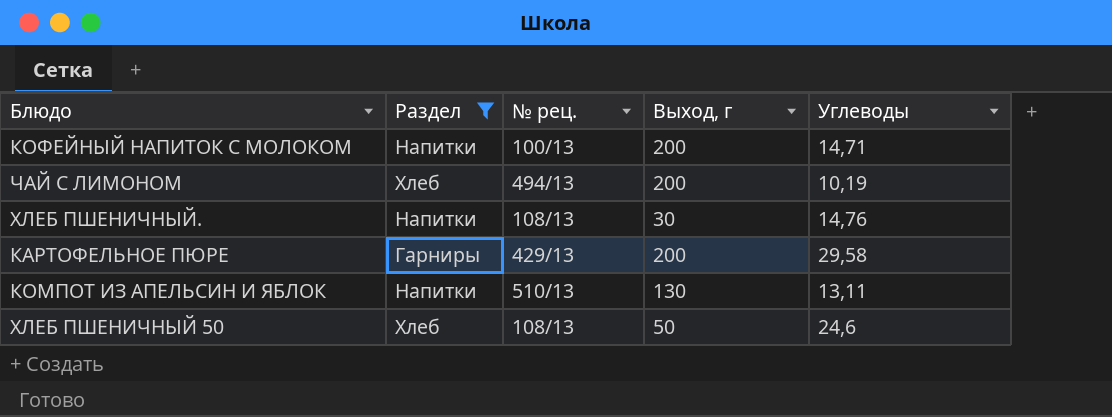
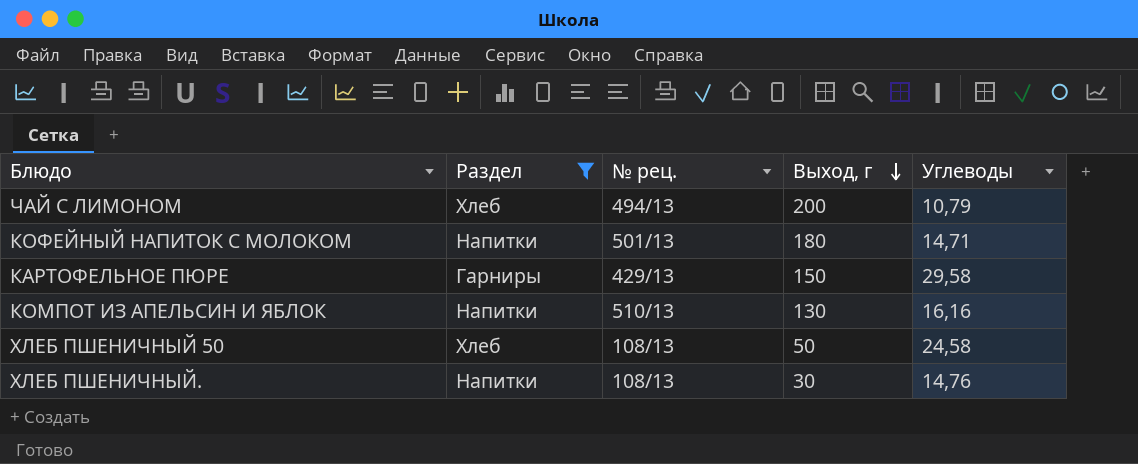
row order: none -> Выход, г descending
ЧАЙ С ЛИМОНОМ | Углеводы: 10,19 -> 10,79
КОФЕЙНЫЙ НАПИТОК С МОЛОКОМ | № рец.: 100/13 -> 501/13
КОФЕЙНЫЙ НАПИТОК С МОЛОКОМ | Выход, г: 200 -> 180
КАРТОФЕЛЬНОЕ ПЮРЕ | Выход, г: 200 -> 150
КОМПОТ ИЗ АПЕЛЬСИН И ЯБЛОК | Углеводы: 13,11 -> 16,16
ХЛЕБ ПШЕНИЧНЫЙ 50 | Углеводы: 24,6 -> 24,58

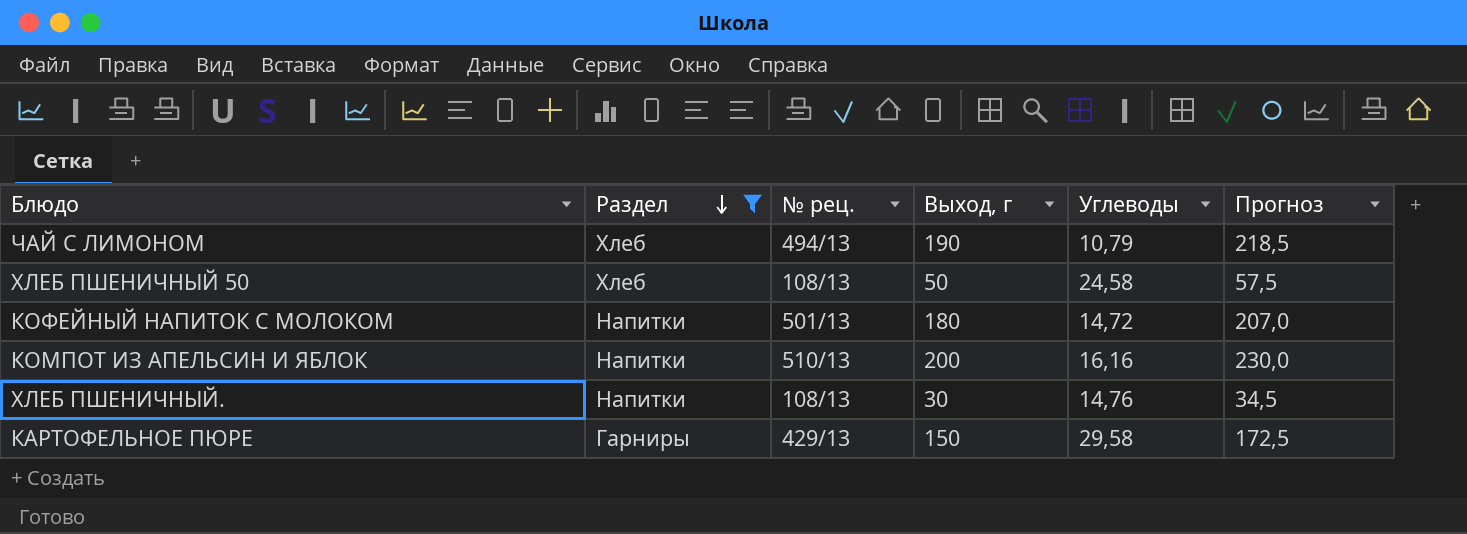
row order: Выход, г descending -> Раздел descending
column Прогноз | formula: none -> [Выход, г] * 1,15
ЧАЙ С ЛИМОНОМ | Выход, г: 200 -> 190
КОФЕЙНЫЙ НАПИТОК С МОЛОКОМ | Углеводы: 14,71 -> 14,72
КОМПОТ ИЗ АПЕЛЬСИН И ЯБЛОК | Выход, г: 130 -> 200

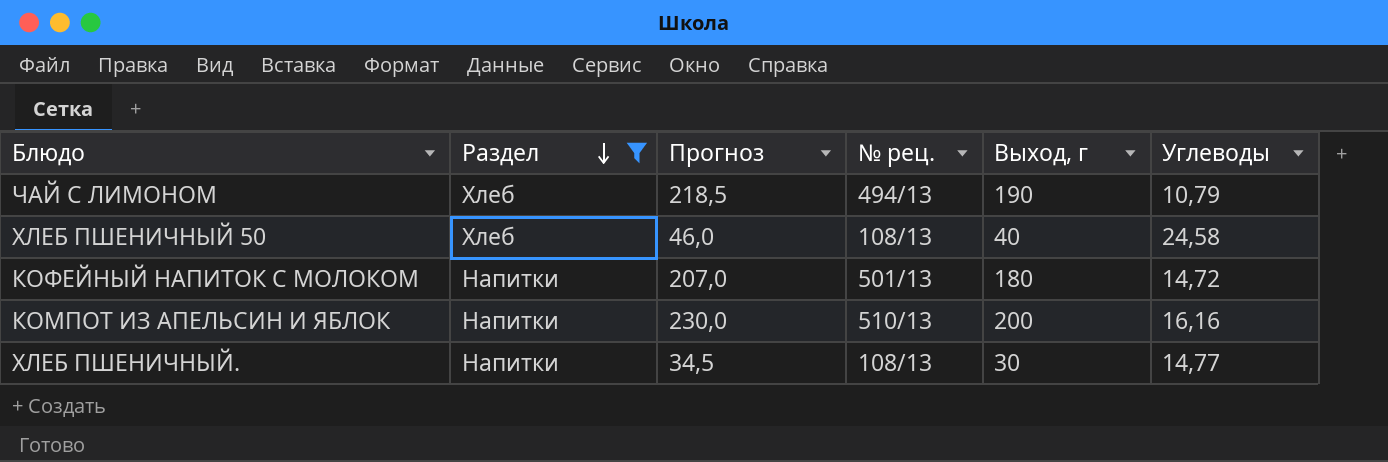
column Прогноз | position: 6 -> 3
row КАРТОФЕЛЬНОЕ ПЮРЕ: Гарниры | 429/13 | 150 | 29,58 | 172,5 -> none
ХЛЕБ ПШЕНИЧНЫЙ 50 | Прогноз: 57,5 -> 46,0
ХЛЕБ ПШЕНИЧНЫЙ 50 | Выход, г: 50 -> 40
ХЛЕБ ПШЕНИЧНЫЙ. | Углеводы: 14,76 -> 14,77

